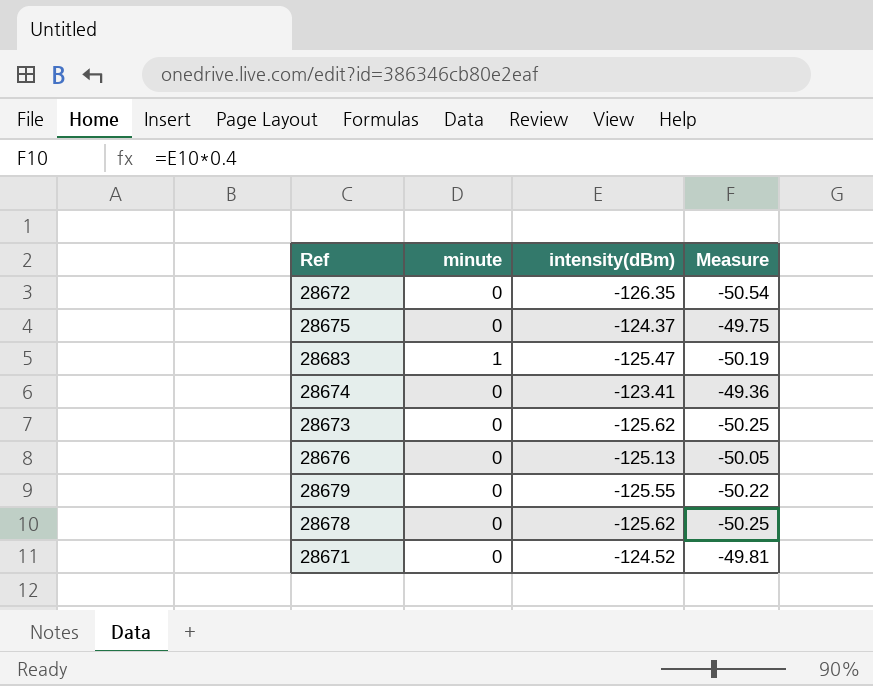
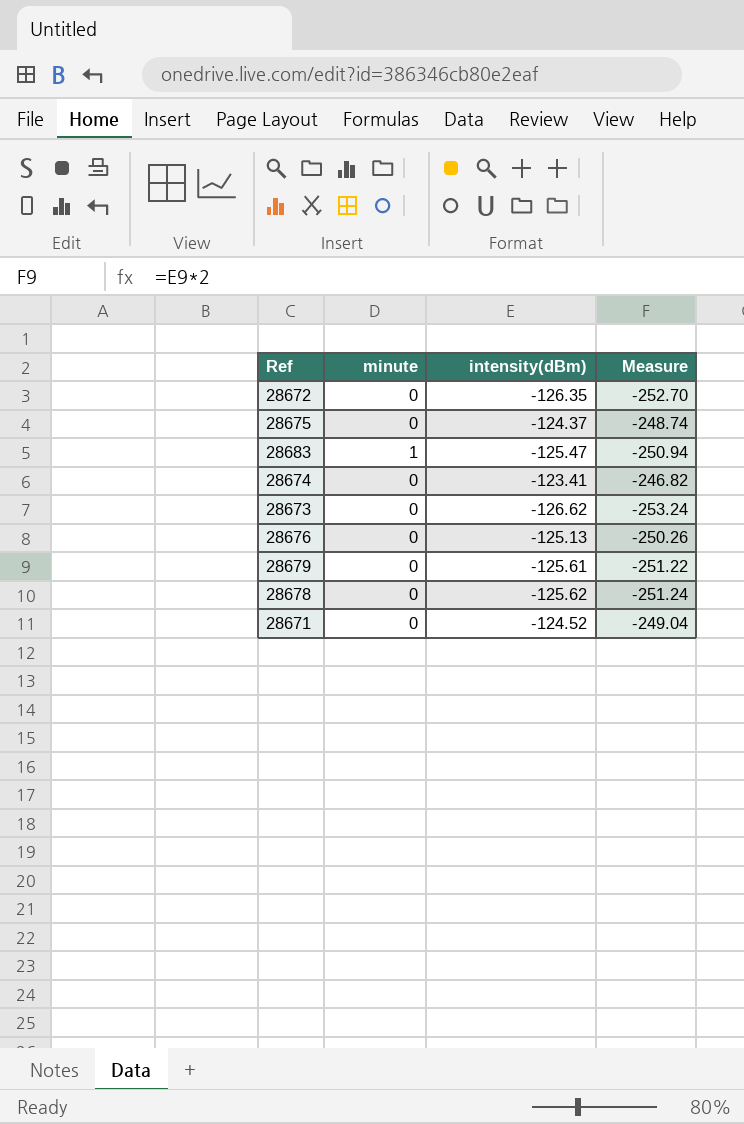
column Measure | formula: [intensity(dBm)] * 0.4 -> [intensity(dBm)] * 2
28673 | intensity(dBm): -125.62 -> -126.62
28679 | intensity(dBm): -125.55 -> -125.61

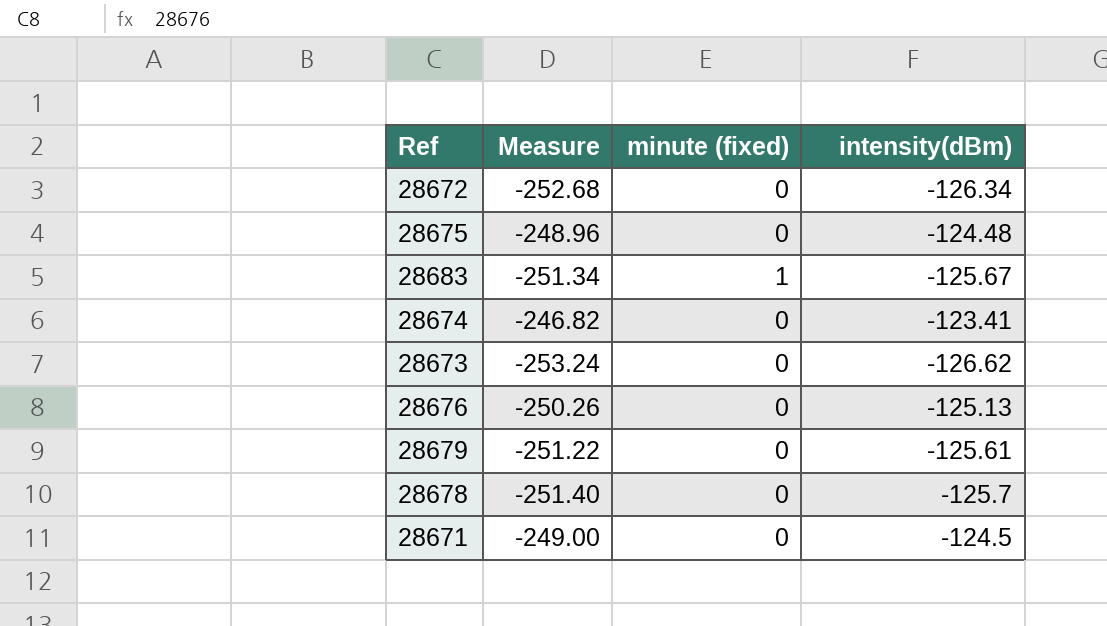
column Measure | position: 4 -> 2
column name: minute -> minute (fixed)
28672 | Measure: -252.70 -> -252.68
28672 | intensity(dBm): -126.35 -> -126.34
28675 | Measure: -248.74 -> -248.96
28675 | intensity(dBm): -124.37 -> -124.48
28683 | Measure: -250.94 -> -251.34
28683 | intensity(dBm): -125.47 -> -125.67
28678 | Measure: -251.24 -> -251.40
28678 | intensity(dBm): -125.62 -> -125.7
28671 | Measure: -249.04 -> -249.00
28671 | intensity(dBm): -124.52 -> -124.5

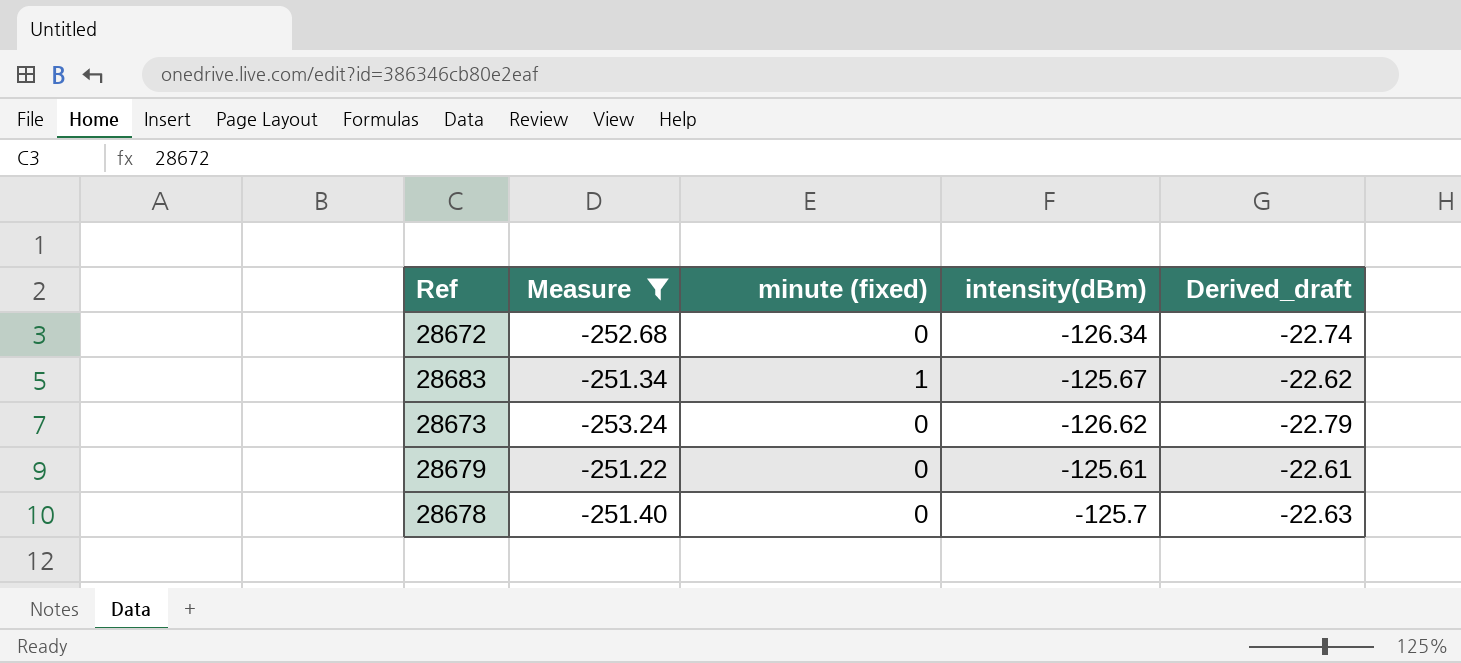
filter: none -> Measure <= -251.22
column Derived_draft | formula: none -> [intensity(dBm)] * 0.18

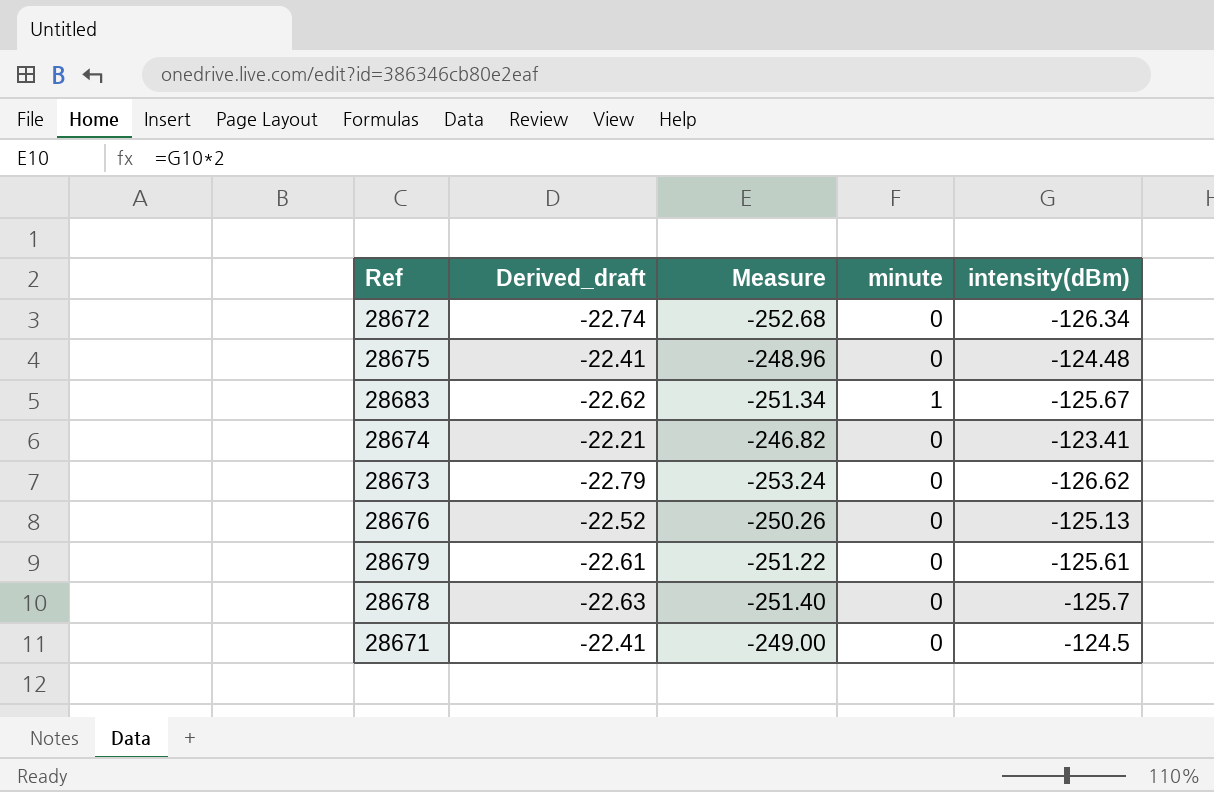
filter: Measure <= -251.22 -> none
column Derived_draft | position: 5 -> 2
column name: minute (fixed) -> minute

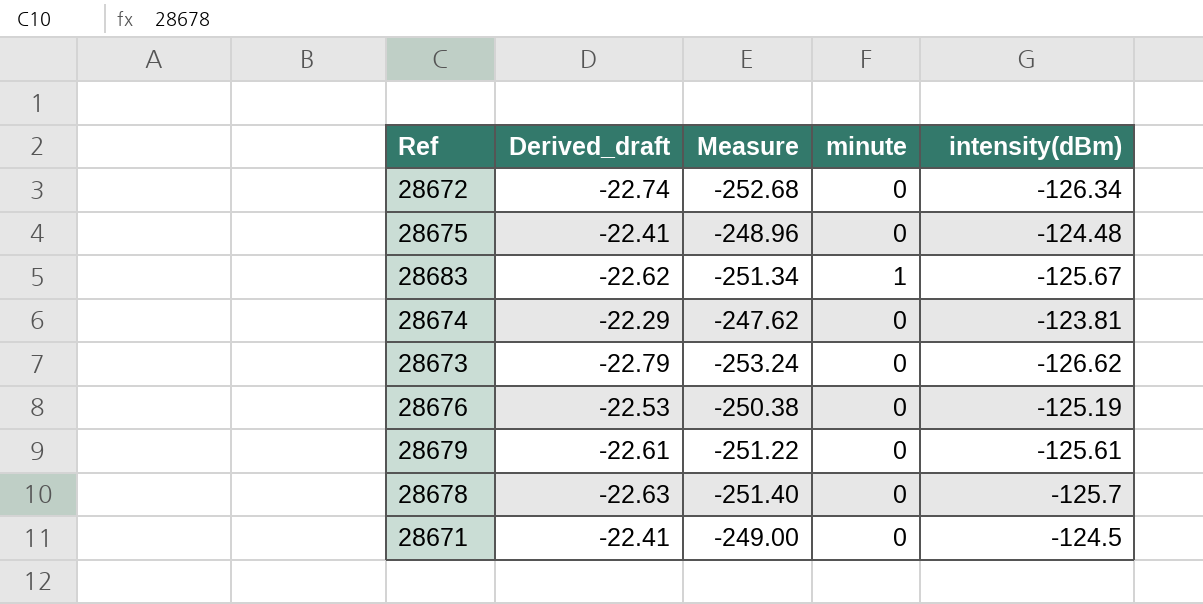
28674 | Derived_draft: -22.21 -> -22.29
28674 | Measure: -246.82 -> -247.62
28674 | intensity(dBm): -123.41 -> -123.81
28676 | Derived_draft: -22.52 -> -22.53
28676 | Measure: -250.26 -> -250.38
28676 | intensity(dBm): -125.13 -> -125.19

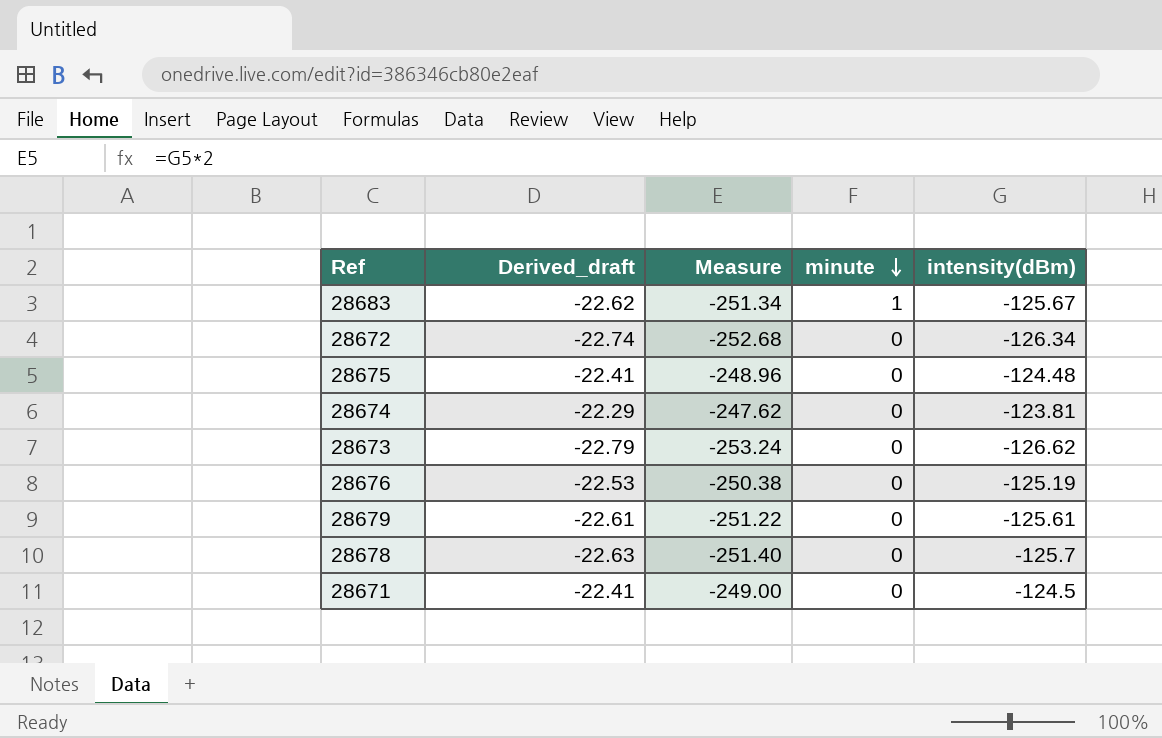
row order: none -> minute descending

